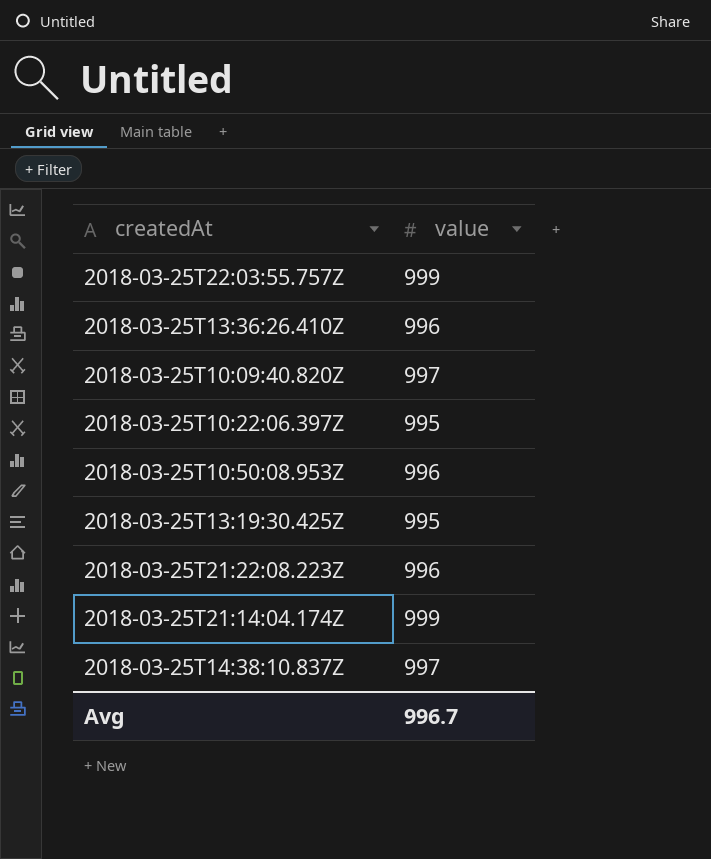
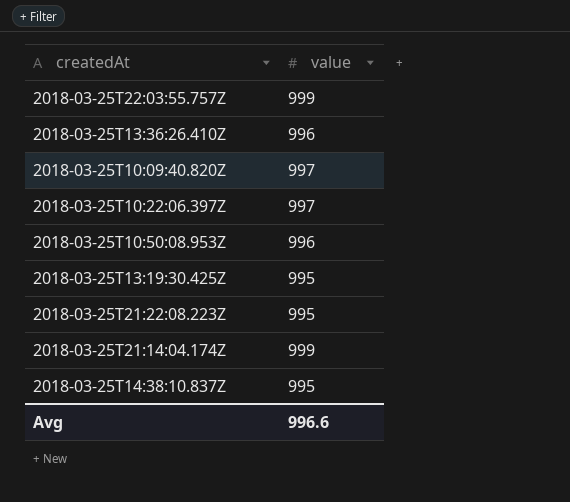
2018-03-25T10:22:06.397Z | value: 995 -> 997
2018-03-25T21:22:08.223Z | value: 996 -> 995
2018-03-25T14:38:10.837Z | value: 997 -> 995
Avg | value: 996.7 -> 996.6

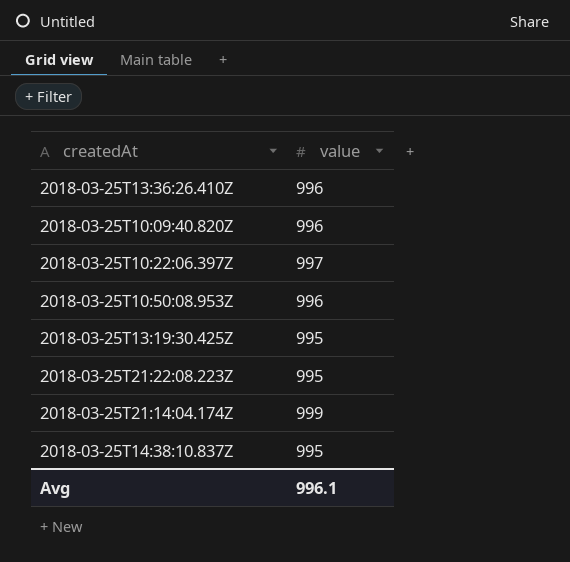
row 2018-03-25T22:03:55.757Z: 999 -> none
2018-03-25T10:09:40.820Z | value: 997 -> 996
Avg | value: 996.6 -> 996.1

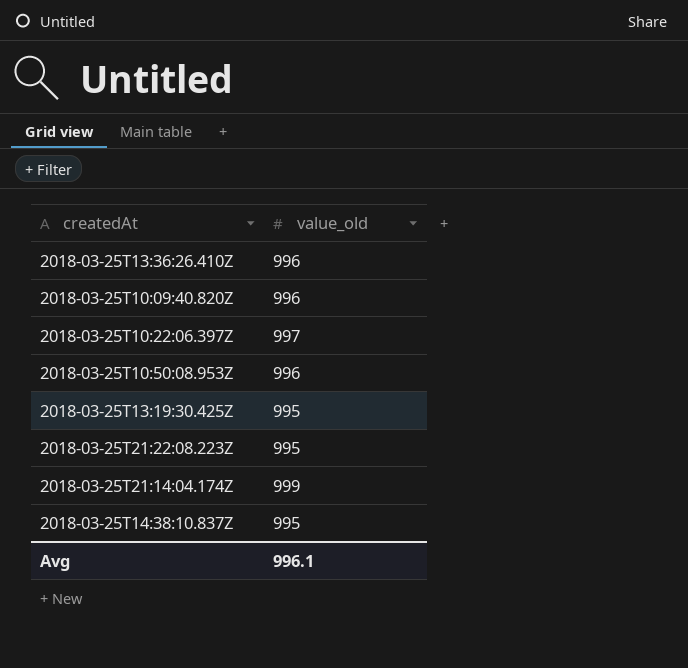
column name: value -> value_old

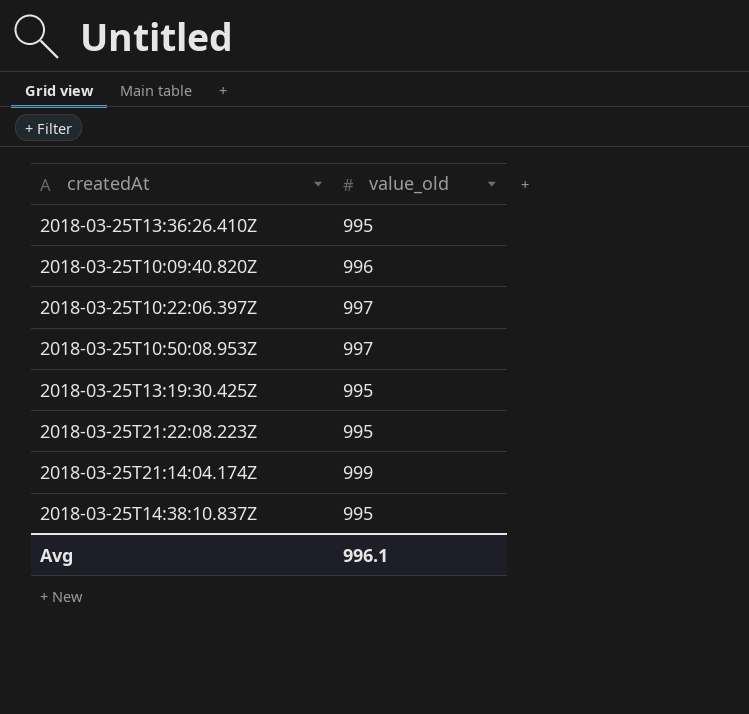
2018-03-25T13:36:26.410Z | value_old: 996 -> 995
2018-03-25T10:50:08.953Z | value_old: 996 -> 997

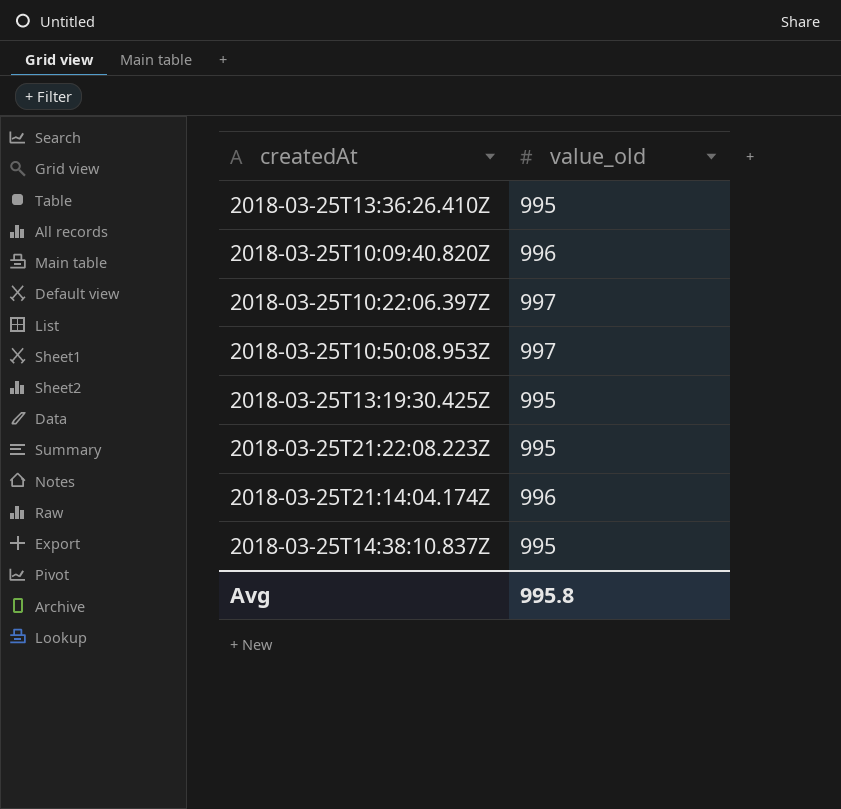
2018-03-25T21:14:04.174Z | value_old: 999 -> 996
Avg | value_old: 996.1 -> 995.8

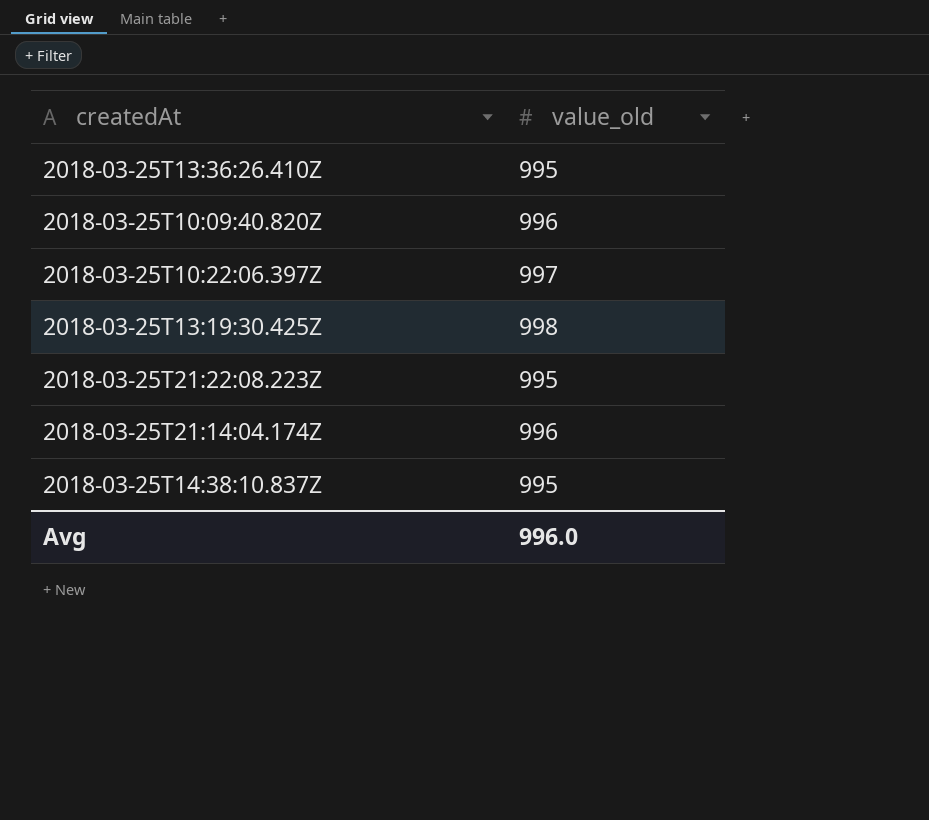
row 2018-03-25T10:50:08.953Z: 997 -> none
2018-03-25T13:19:30.425Z | value_old: 995 -> 998
Avg | value_old: 995.8 -> 996.0

